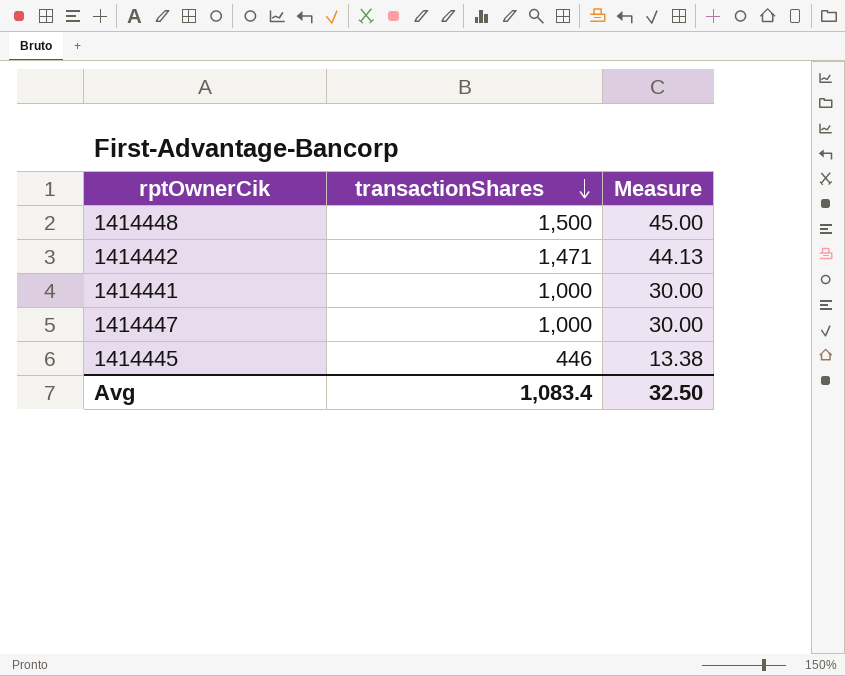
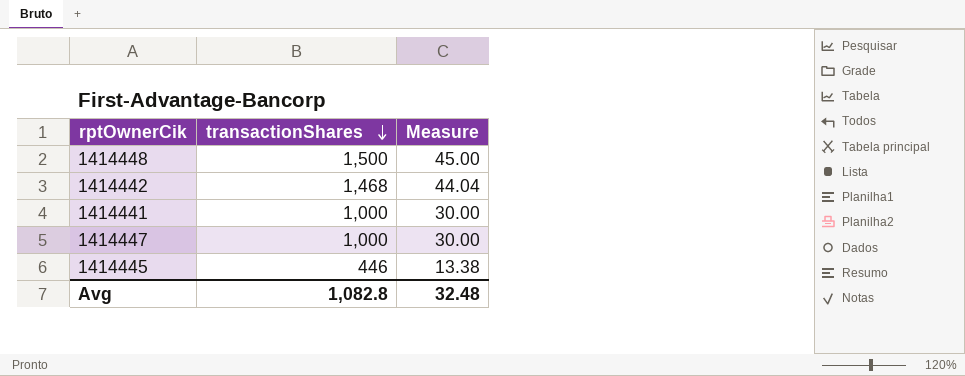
1414442 | transactionShares: 1,471 -> 1,468
1414442 | Measure: 44.13 -> 44.04
Avg | transactionShares: 1,083.4 -> 1,082.8
Avg | Measure: 32.50 -> 32.48

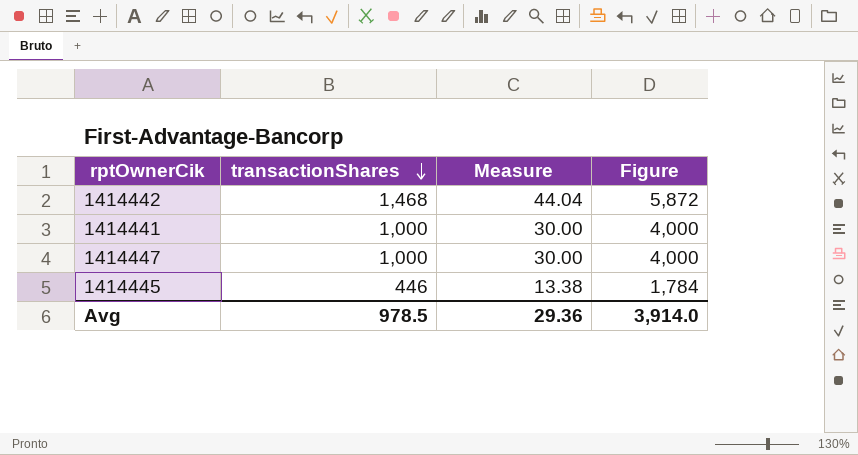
column Figure | formula: none -> [transactionShares] * 4
row 1414448: 1,500 | 45.00 -> none
Avg | transactionShares: 1,082.8 -> 978.5
Avg | Measure: 32.48 -> 29.36

